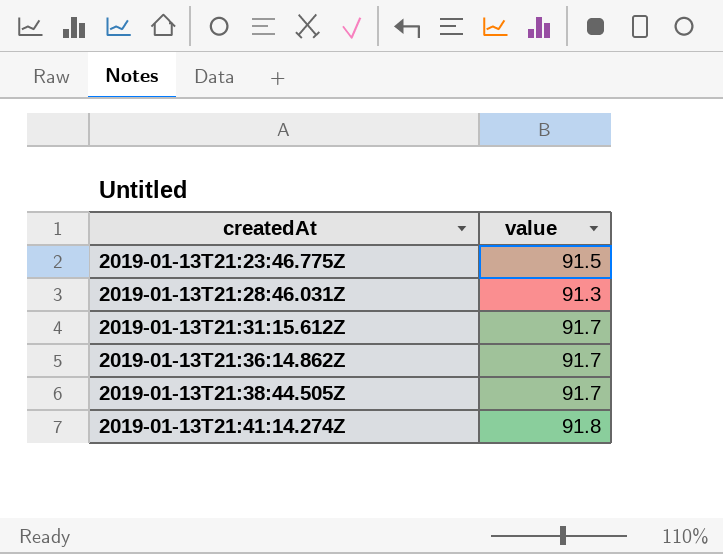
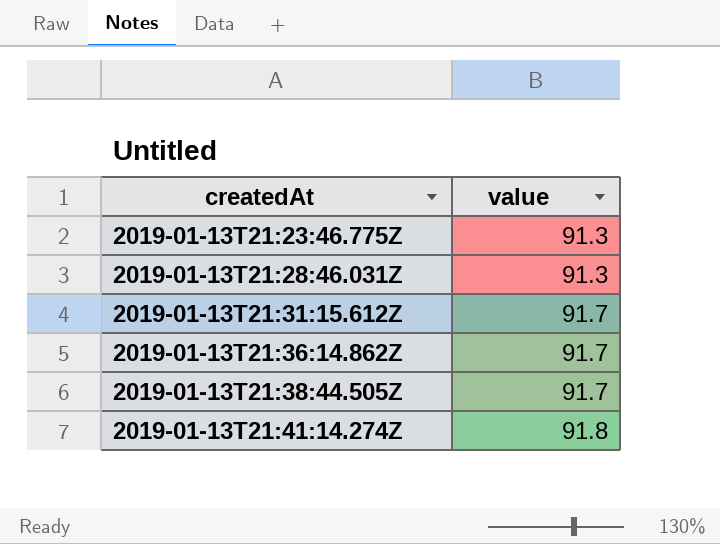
2019-01-13T21:23:46.775Z | value: 91.5 -> 91.3

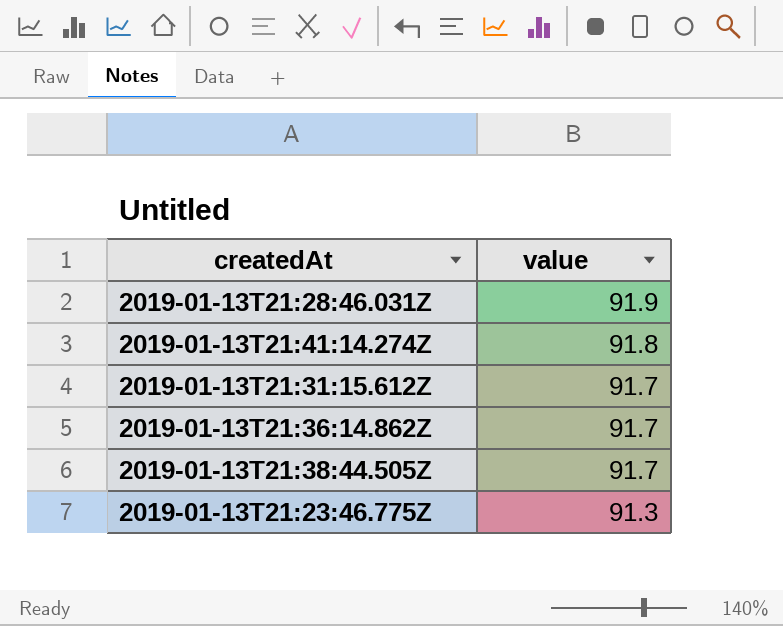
row order: createdAt ascending -> value descending
2019-01-13T21:28:46.031Z | value: 91.3 -> 91.9

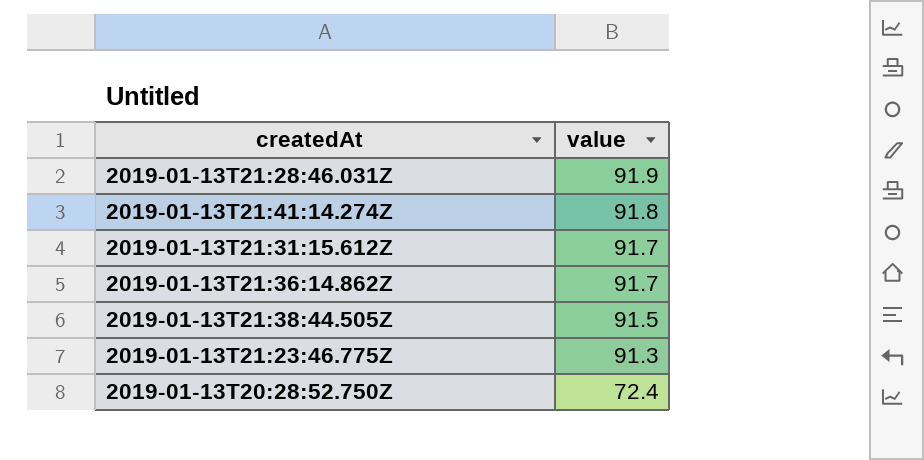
2019-01-13T21:38:44.505Z | value: 91.7 -> 91.5
row 2019-01-13T20:28:52.750Z: none -> 72.4

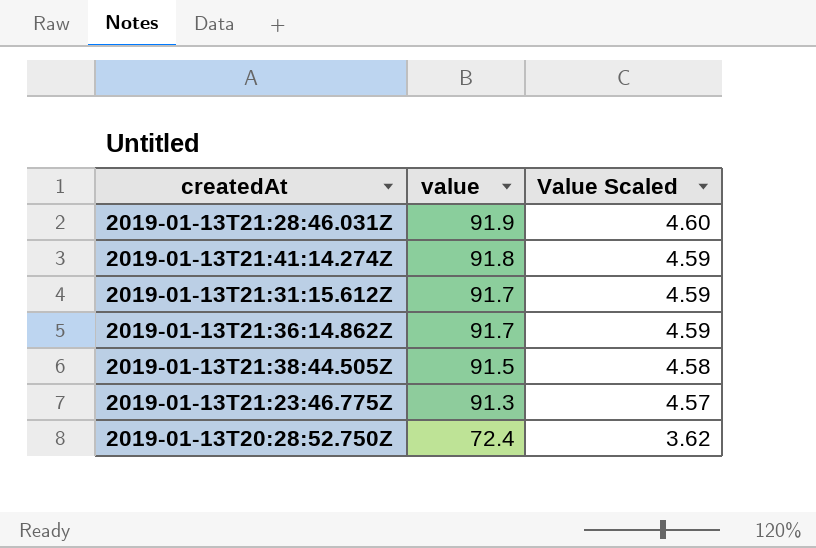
column Value Scaled | formula: none -> [value] * 0.05

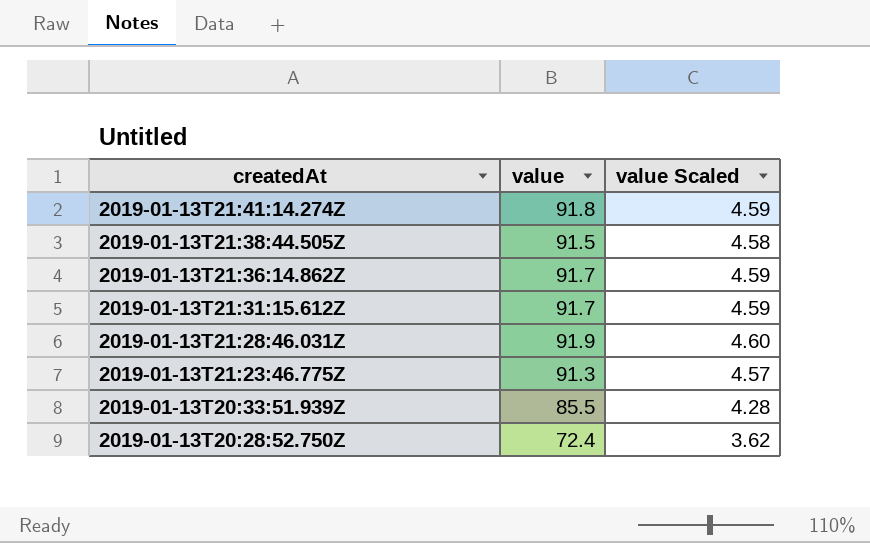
row order: value descending -> createdAt descending
column name: Value Scaled -> value Scaled
row 2019-01-13T20:33:51.939Z: none -> 85.5 | 4.28

